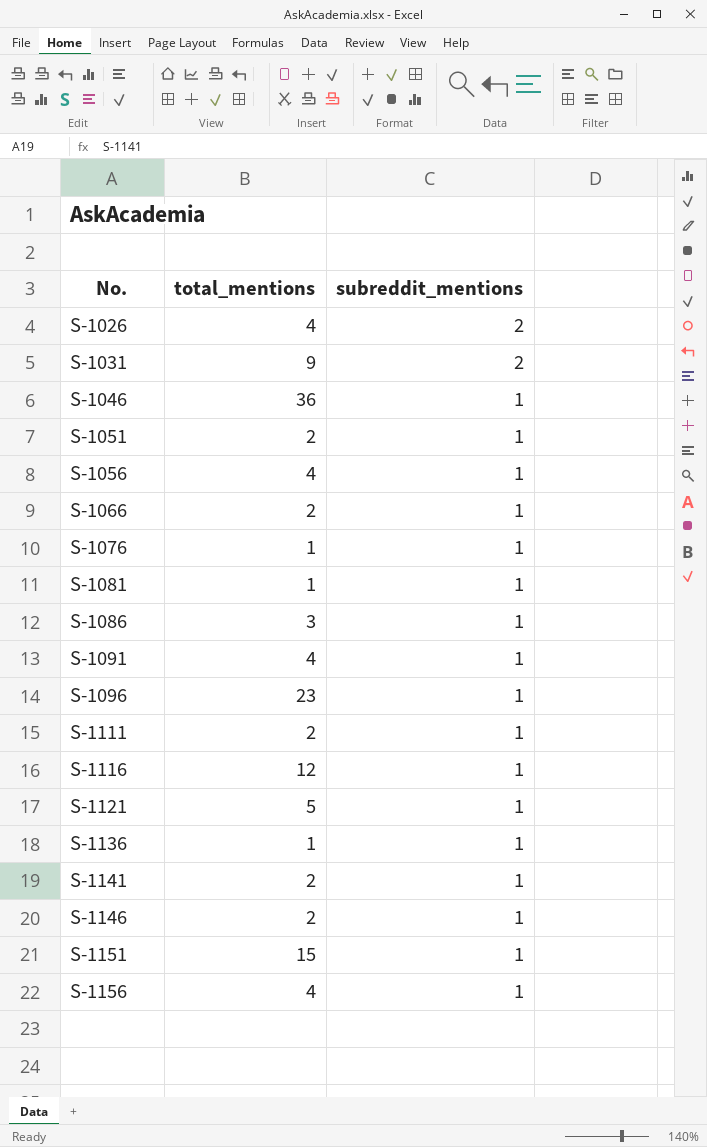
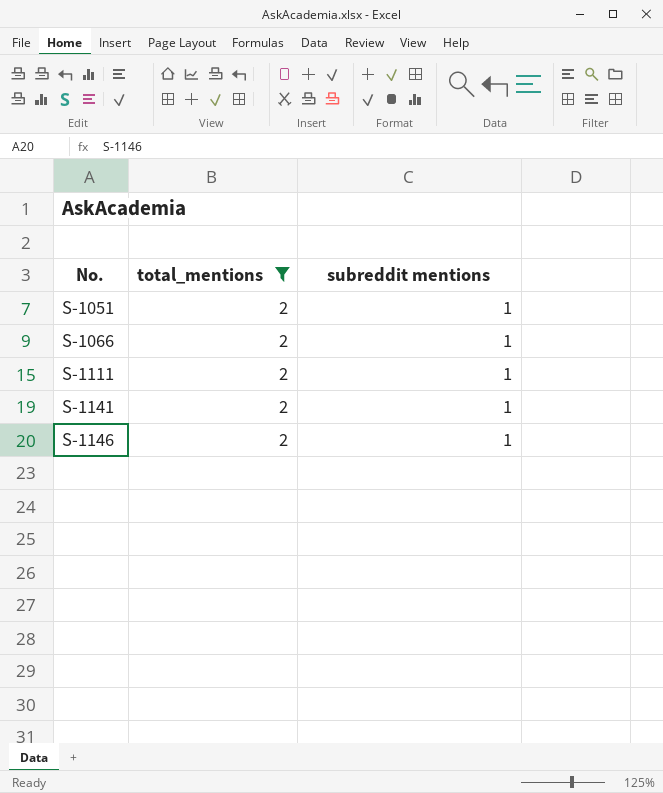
filter: none -> total_mentions = 2
column name: subreddit_mentions -> subreddit mentions

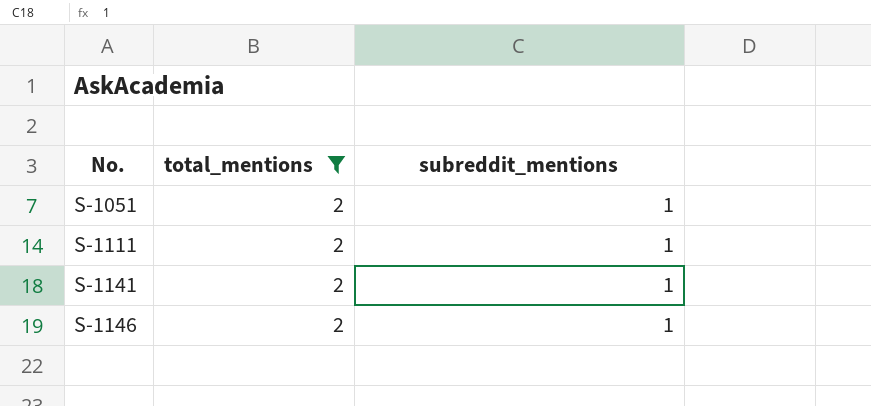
column name: subreddit mentions -> subreddit_mentions
row S-1066: 2 | 1 -> none

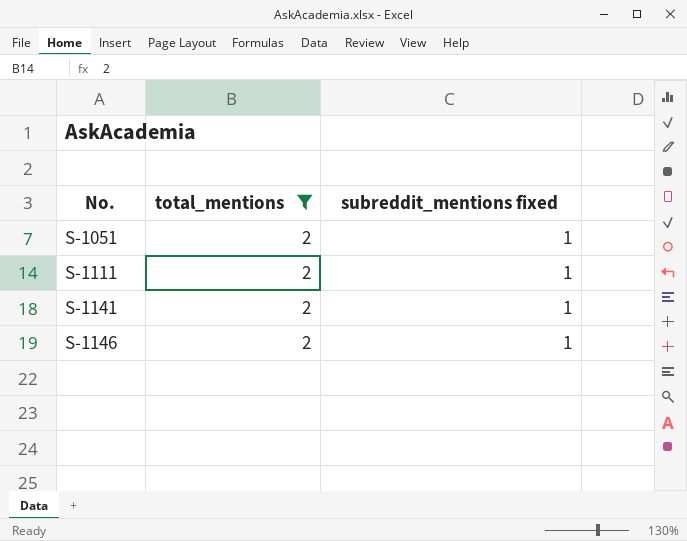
column name: subreddit_mentions -> subreddit_mentions fixed

